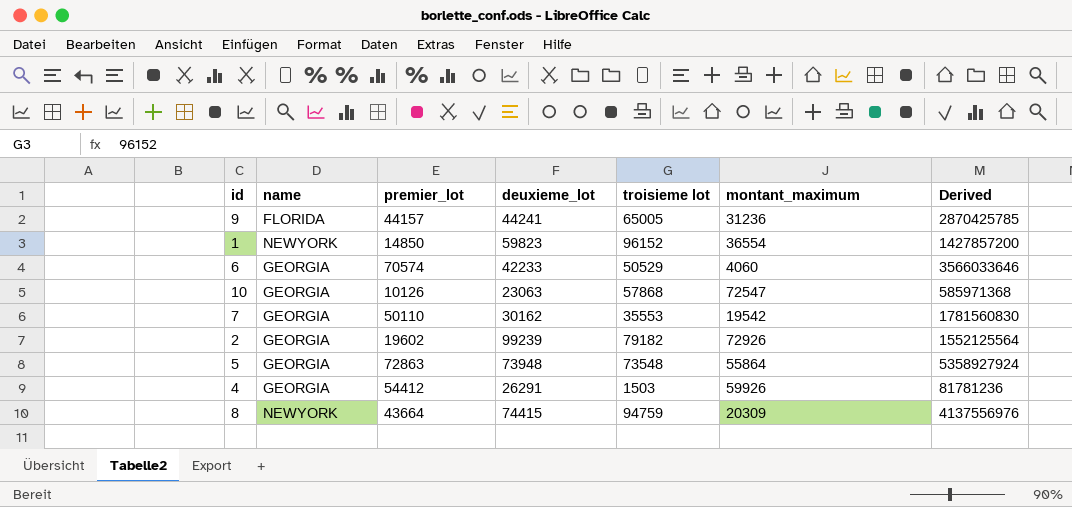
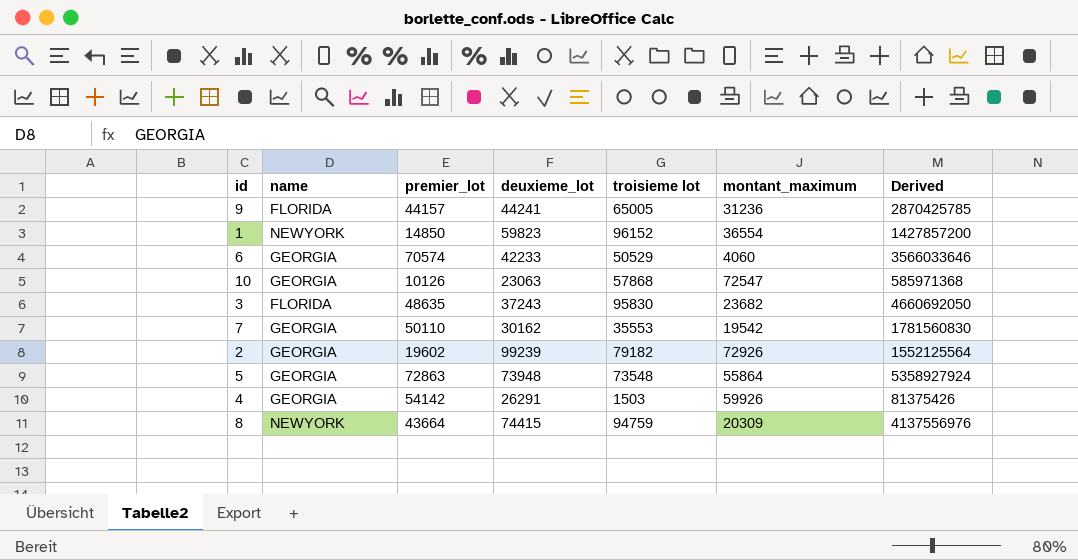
row 3: none -> FLORIDA | 48635 | 37243 | 95830 | 23682 | 4660692050
4 | premier_lot: 54412 -> 54142
4 | Derived: 81781236 -> 81375426

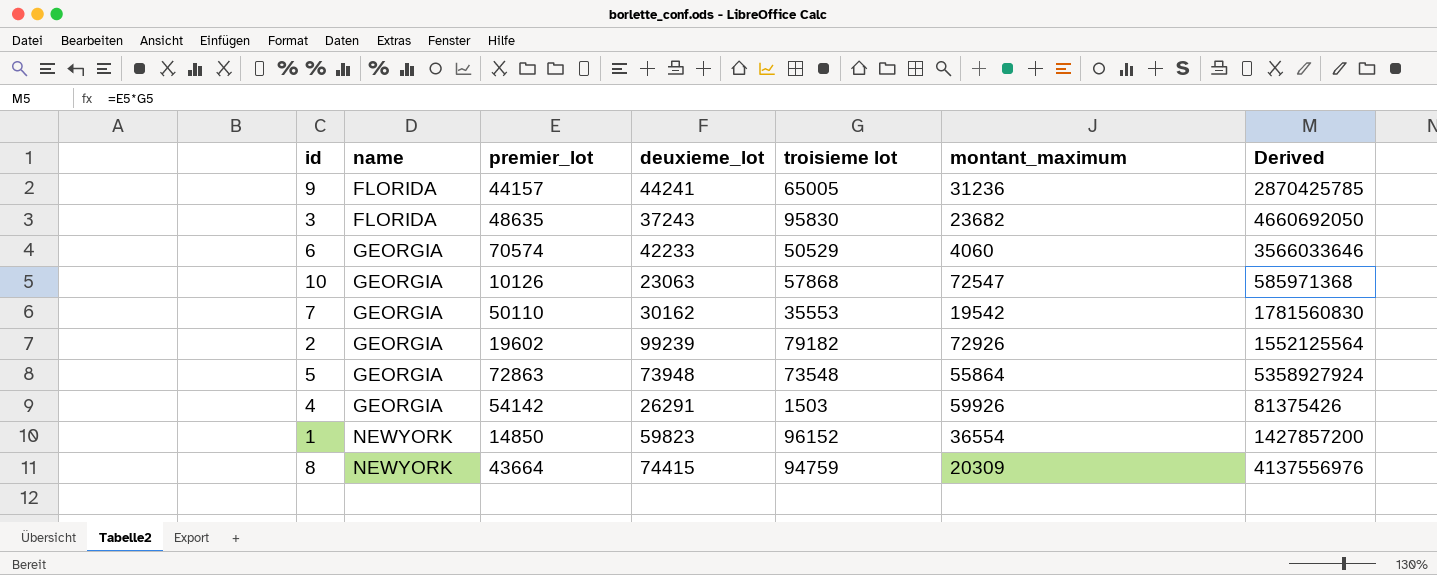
row order: none -> name ascending

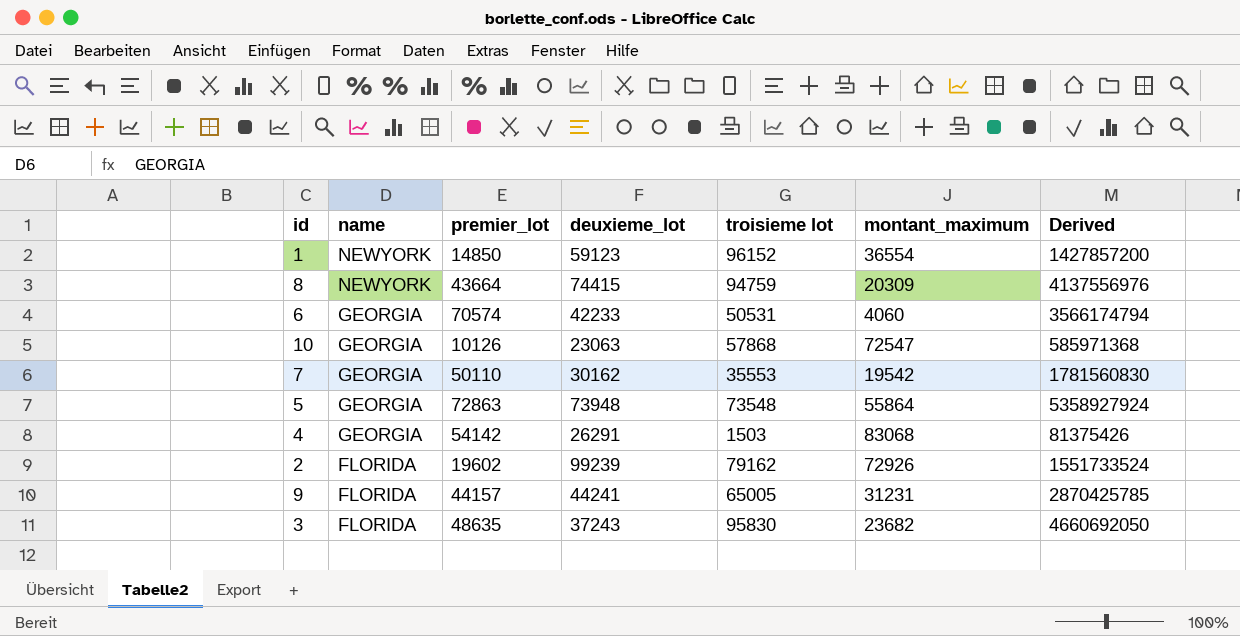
row order: name ascending -> name descending
1 | deuxieme_lot: 59823 -> 59123
6 | troisieme lot: 50529 -> 50531
6 | Derived: 3566033646 -> 3566174794
4 | montant_maximum: 59926 -> 83068
2 | name: GEORGIA -> FLORIDA
2 | troisieme lot: 79182 -> 79162
2 | Derived: 1552125564 -> 1551733524
9 | montant_maximum: 31236 -> 31231

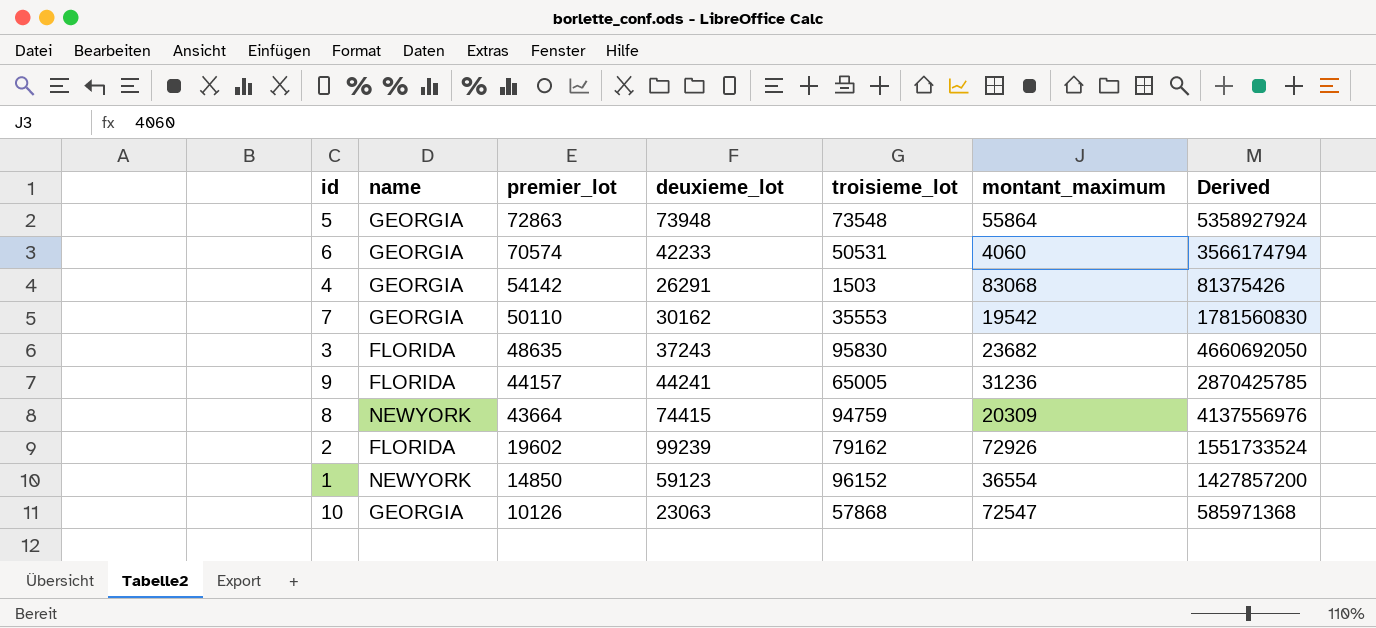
row order: name descending -> premier_lot descending
column name: troisieme lot -> troisieme_lot
9 | montant_maximum: 31231 -> 31236

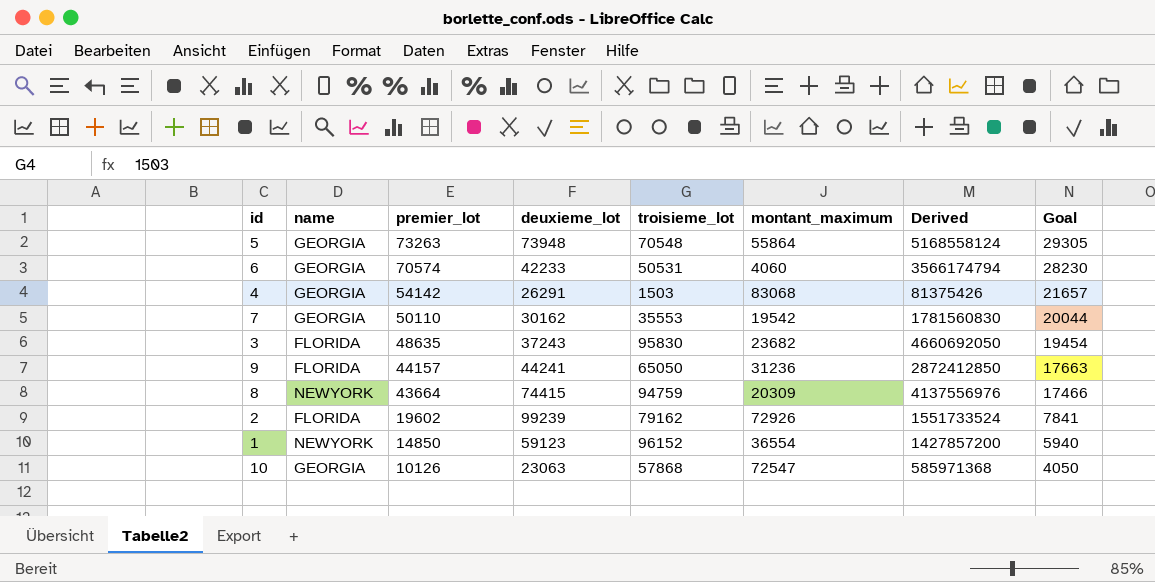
column Goal | formula: none -> [premier_lot] * 0.4
5 | premier_lot: 72863 -> 73263
5 | troisieme_lot: 73548 -> 70548
5 | Derived: 5358927924 -> 5168558124
9 | troisieme_lot: 65005 -> 65050
9 | Derived: 2870425785 -> 2872412850

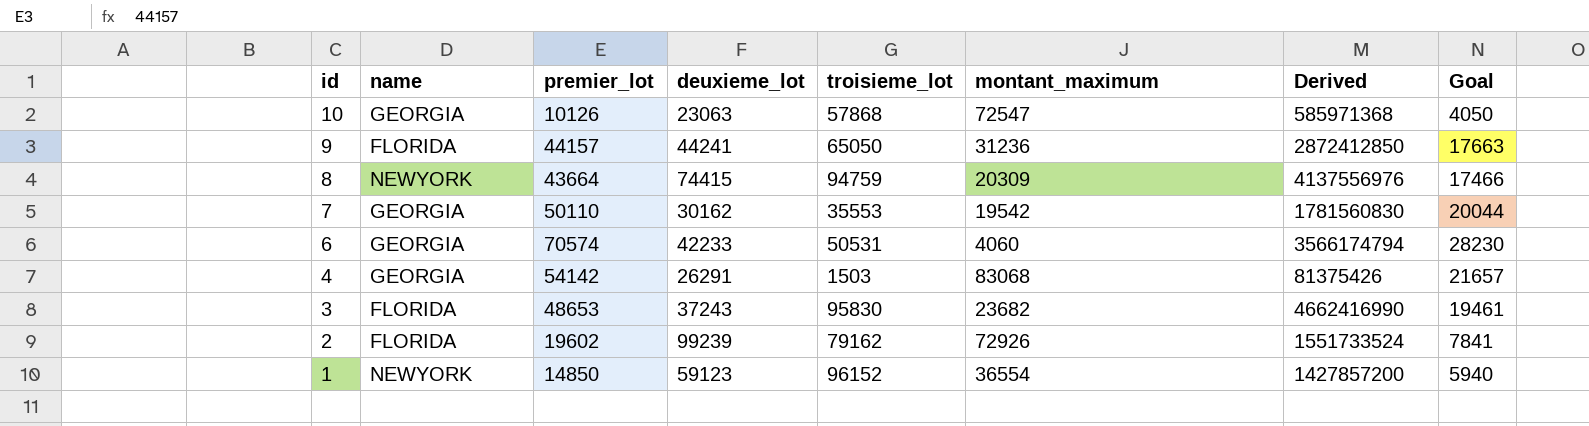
row order: premier_lot descending -> id descending
row 5: GEORGIA | 73263 | 73948 | 70548 | 55864 | 5168558124 | 29305 -> none
3 | premier_lot: 48635 -> 48653
3 | Derived: 4660692050 -> 4662416990
3 | Goal: 19454 -> 19461

